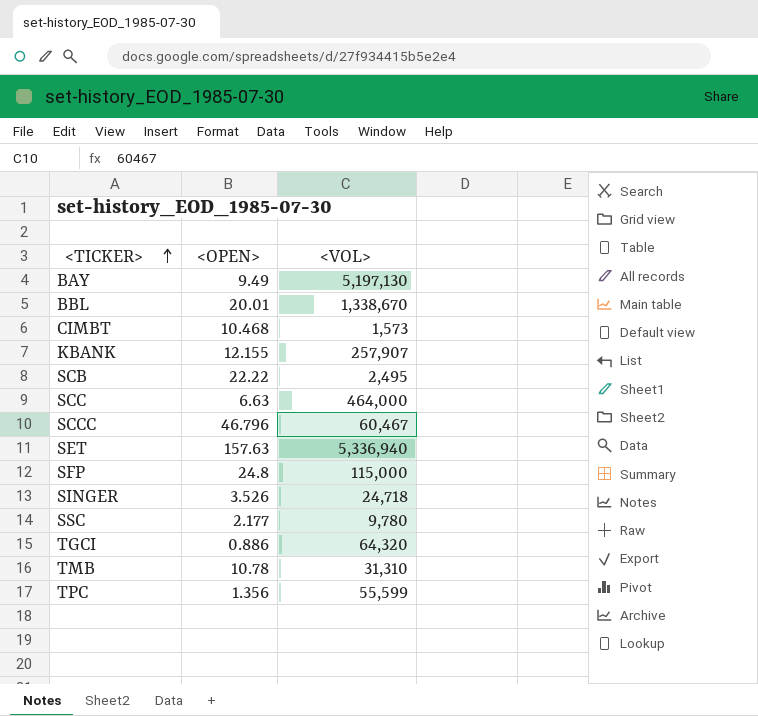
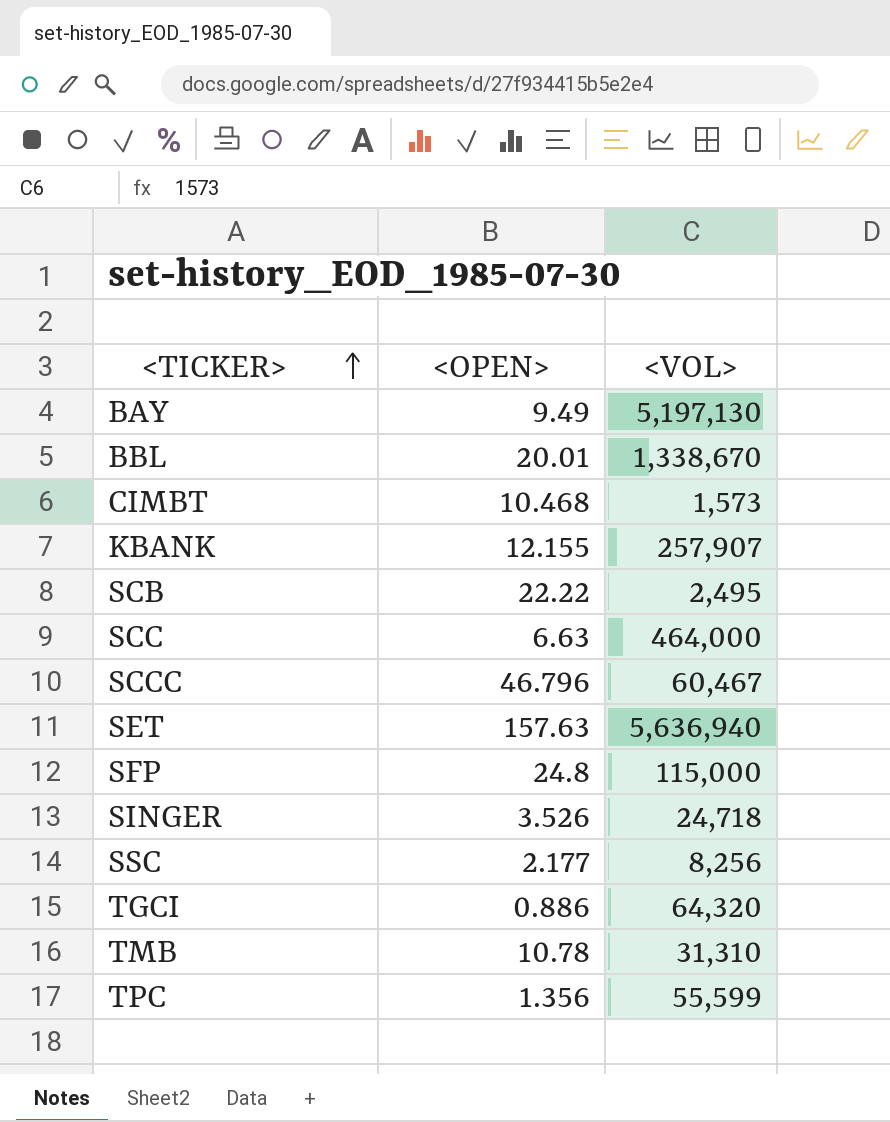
SET | <VOL>: 5,336,940 -> 5,636,940
SSC | <VOL>: 9,780 -> 8,256

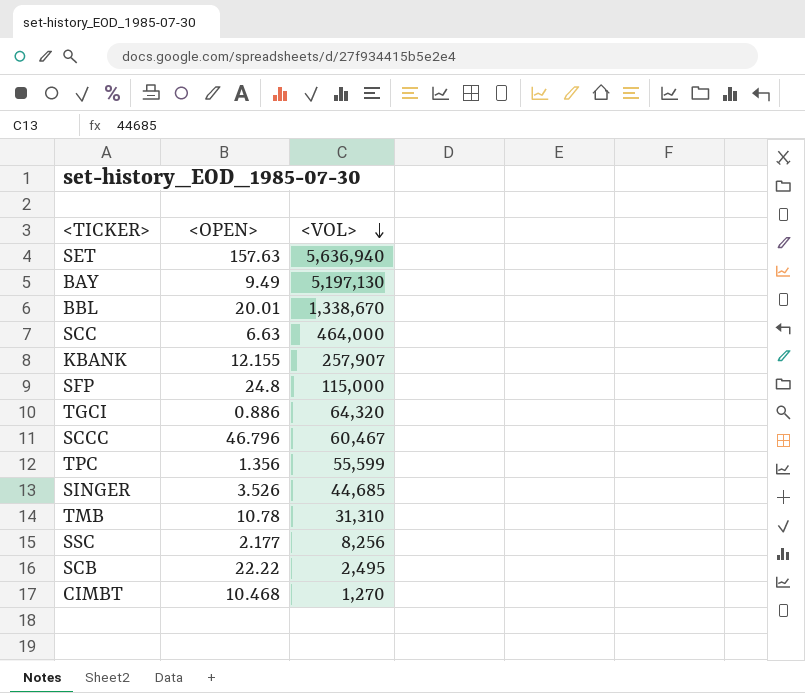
row order: <TICKER> ascending -> <VOL> descending
SINGER | <VOL>: 24,718 -> 44,685
CIMBT | <VOL>: 1,573 -> 1,270

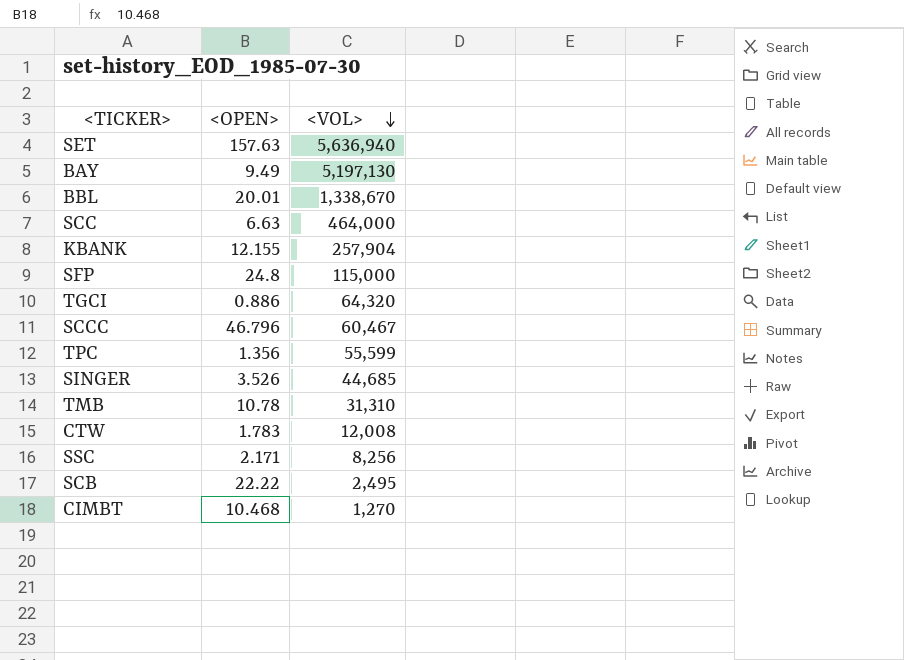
KBANK | <VOL>: 257,907 -> 257,904
row CTW: none -> 1.783 | 12,008
SSC | <OPEN>: 2.177 -> 2.171

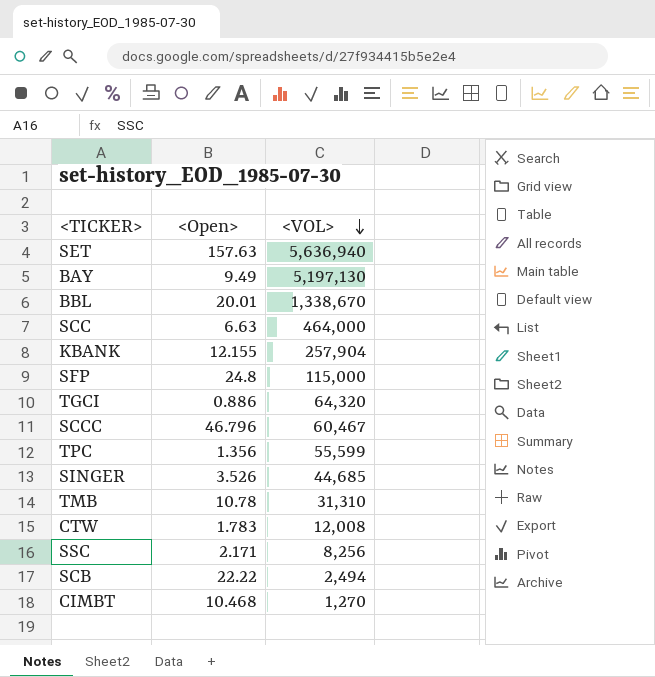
column name: <OPEN> -> <Open>
SCB | <VOL>: 2,495 -> 2,494

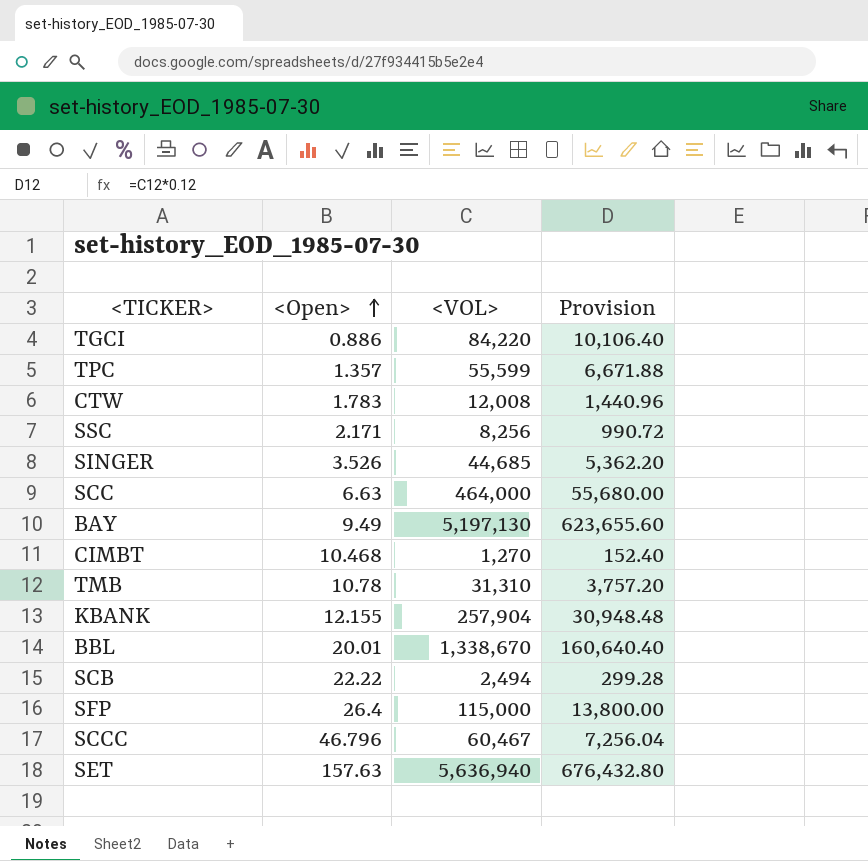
row order: <VOL> descending -> <Open> ascending
column Provision | formula: none -> [<VOL>] * 0.12
TGCI | <VOL>: 64,320 -> 84,220
TPC | <Open>: 1.356 -> 1.357
SFP | <Open>: 24.8 -> 26.4

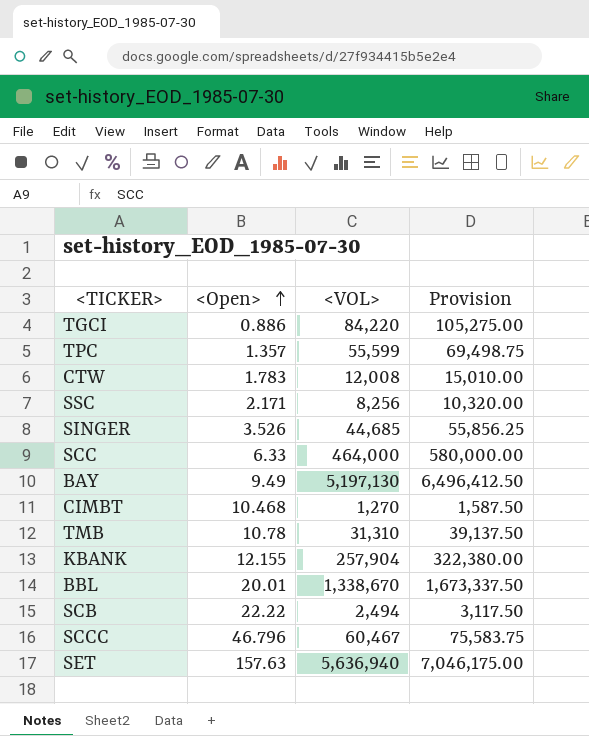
column Provision | formula: [<VOL>] * 0.12 -> [<VOL>] * 1.25
row SFP: 26.4 | 115,000 | 13,800.00 -> none
SCC | <Open>: 6.63 -> 6.33

